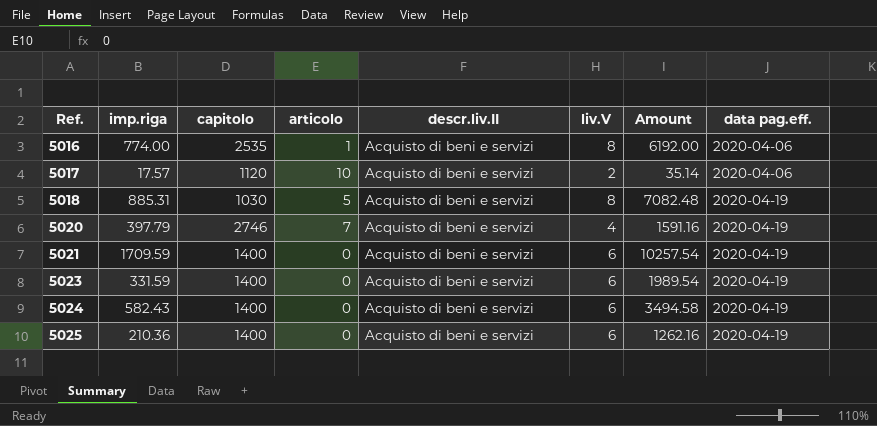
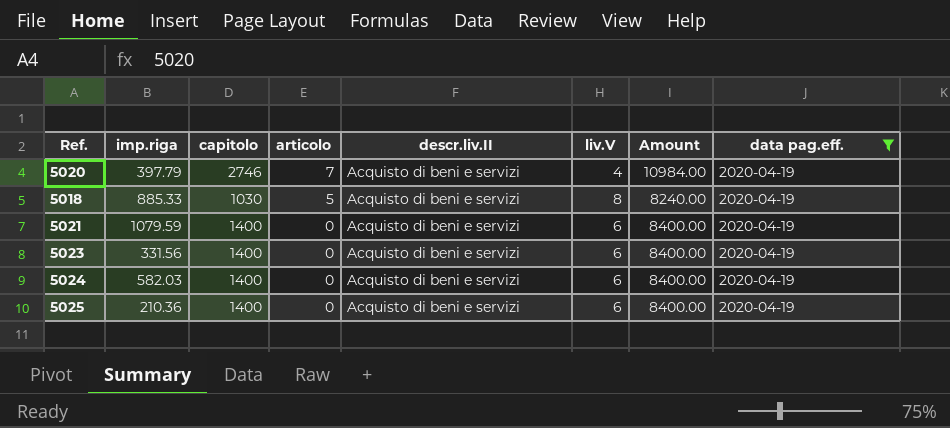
filter: none -> data pag.eff. = 2020-04-19
row order: Ref. ascending -> articolo descending
column Amount | formula: [imp.riga] * [liv.V] -> [capitolo] * [liv.V]
5018 | imp.riga: 885.31 -> 885.33
5021 | imp.riga: 1709.59 -> 1079.59
5023 | imp.riga: 331.59 -> 331.56
5024 | imp.riga: 582.43 -> 582.03

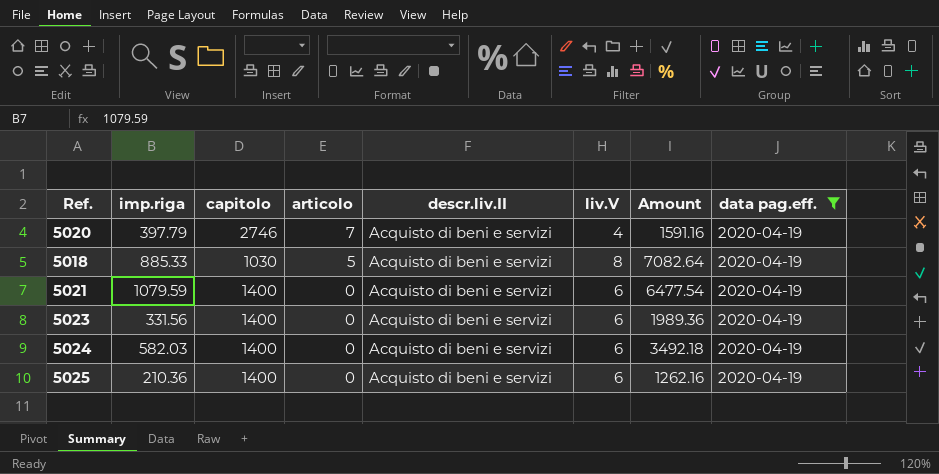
column Amount | formula: [capitolo] * [liv.V] -> [imp.riga] * [liv.V]

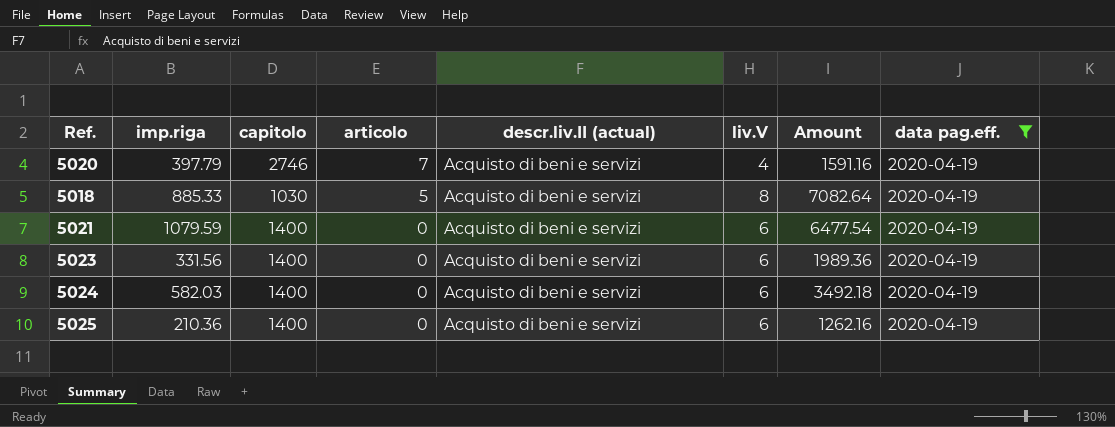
column name: descr.liv.II -> descr.liv.II (actual)

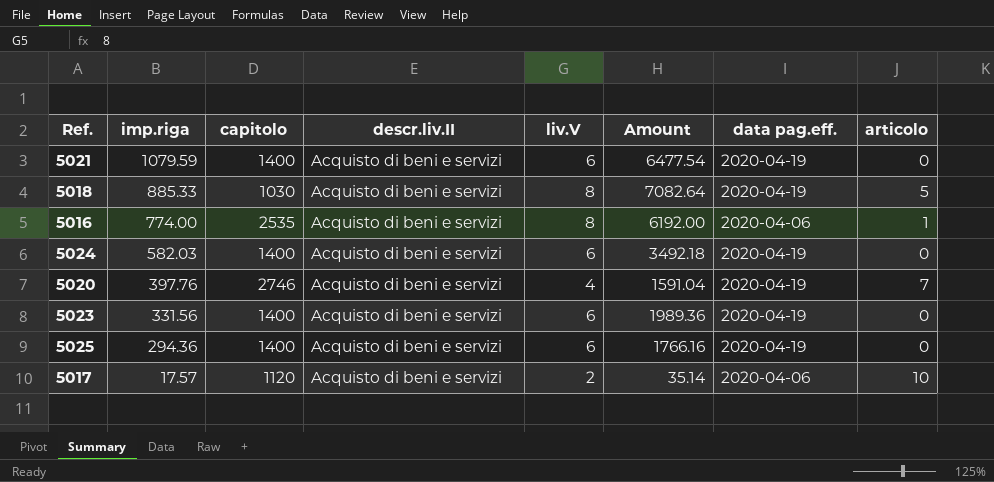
filter: data pag.eff. = 2020-04-19 -> none
row order: articolo descending -> imp.riga descending
column name: descr.liv.II (actual) -> descr.liv.II
column articolo | position: 4 -> 8
5020 | imp.riga: 397.79 -> 397.76
5020 | Amount: 1591.16 -> 1591.04
5025 | imp.riga: 210.36 -> 294.36
5025 | Amount: 1262.16 -> 1766.16

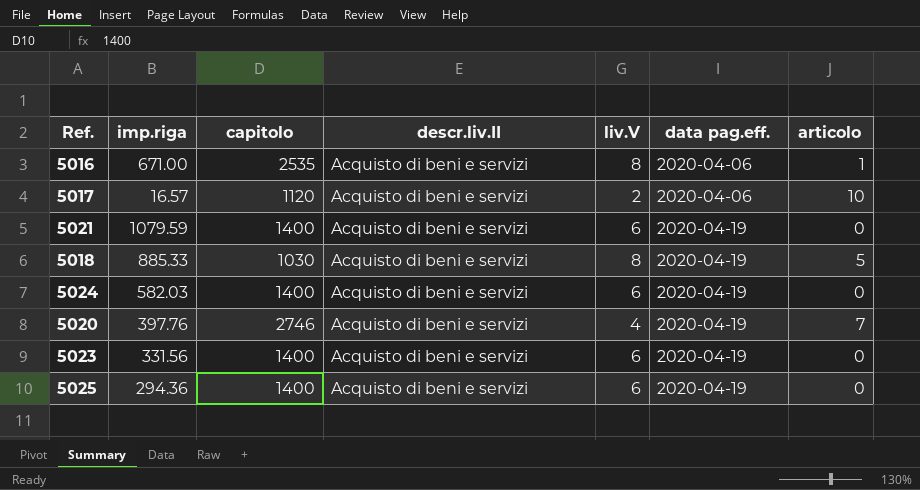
row order: imp.riga descending -> data pag.eff. ascending
column Amount | formula: [imp.riga] * [liv.V] -> none
5016 | imp.riga: 774.00 -> 671.00
5017 | imp.riga: 17.57 -> 16.57

